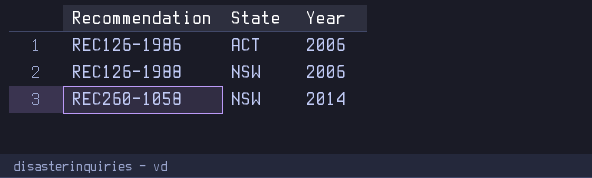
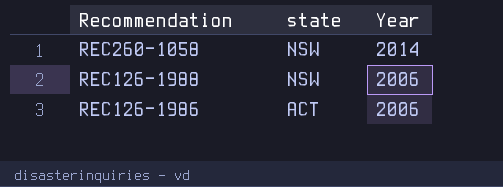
row order: Recommendation ascending -> Recommendation descending
column name: State -> state

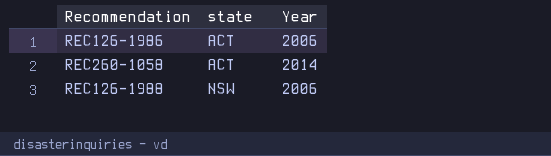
row order: Recommendation descending -> state ascending
REC260-1058 | state: NSW -> ACT

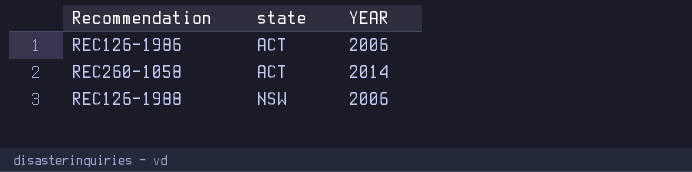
column name: Year -> YEAR

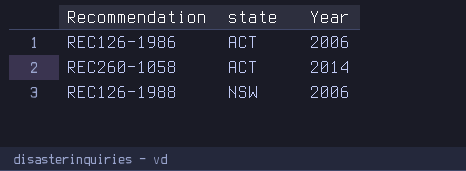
column name: YEAR -> Year

